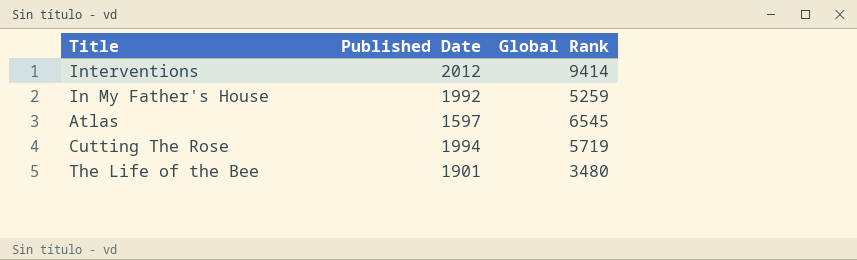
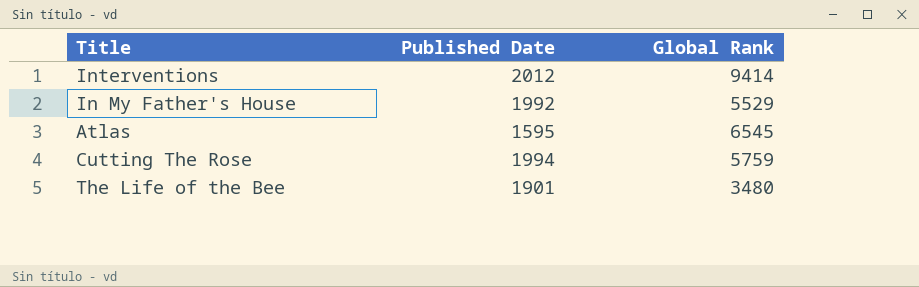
In My Father's House | Global Rank: 5259 -> 5529
Atlas | Published Date: 1597 -> 1595
Cutting The Rose | Global Rank: 5719 -> 5759

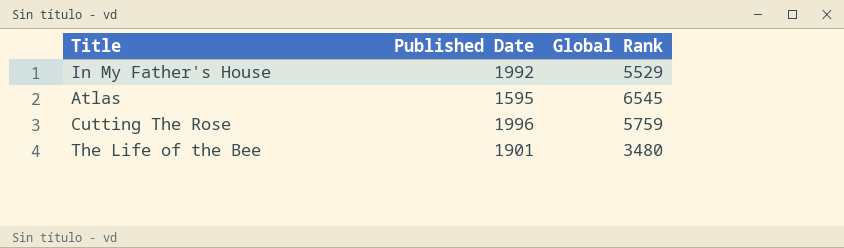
row Interventions: 2012 | 9414 -> none
Cutting The Rose | Published Date: 1994 -> 1996

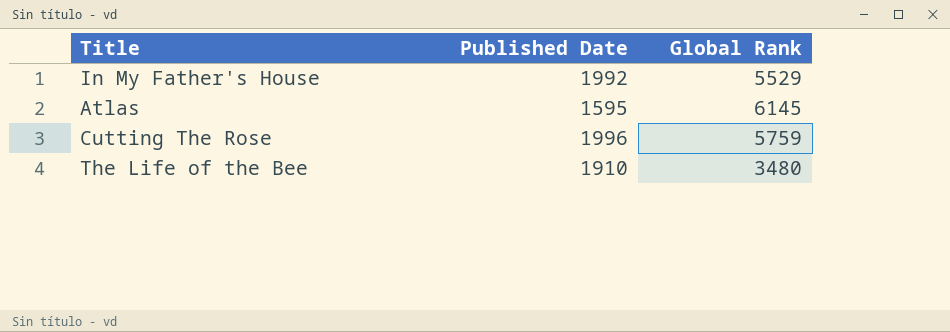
Atlas | Global Rank: 6545 -> 6145
The Life of the Bee | Published Date: 1901 -> 1910

